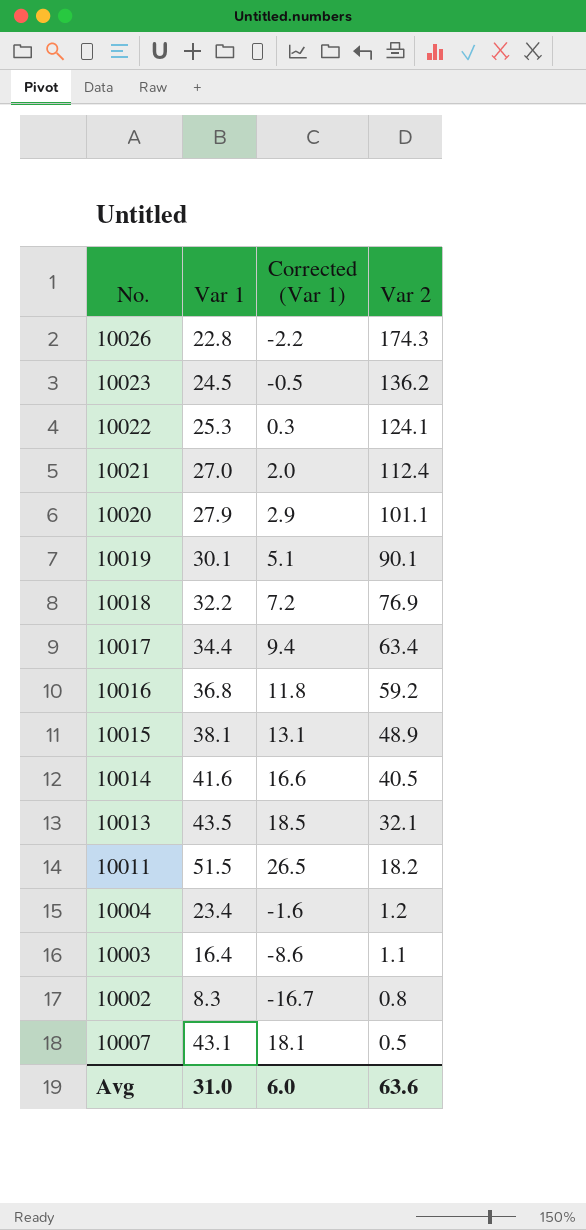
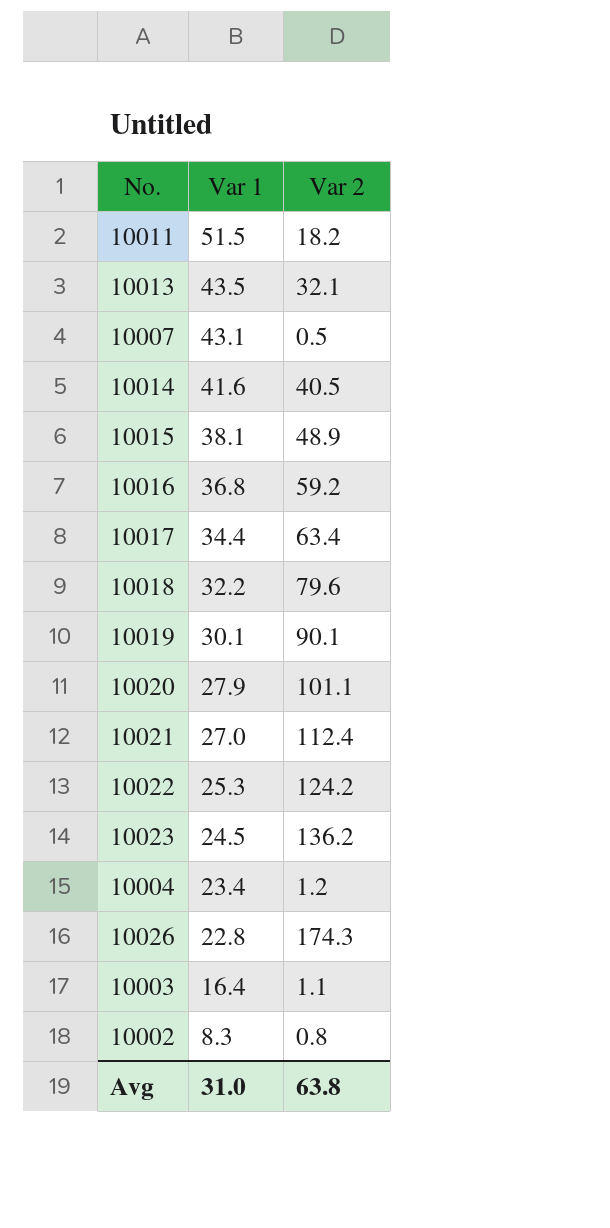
row order: Var 2 descending -> Var 1 descending
column Corrected (Var 1) | formula: [Var 1] - 25 -> none
10018 | Var 2: 76.9 -> 79.6
10022 | Var 2: 124.1 -> 124.2
Avg | Var 2: 63.6 -> 63.8

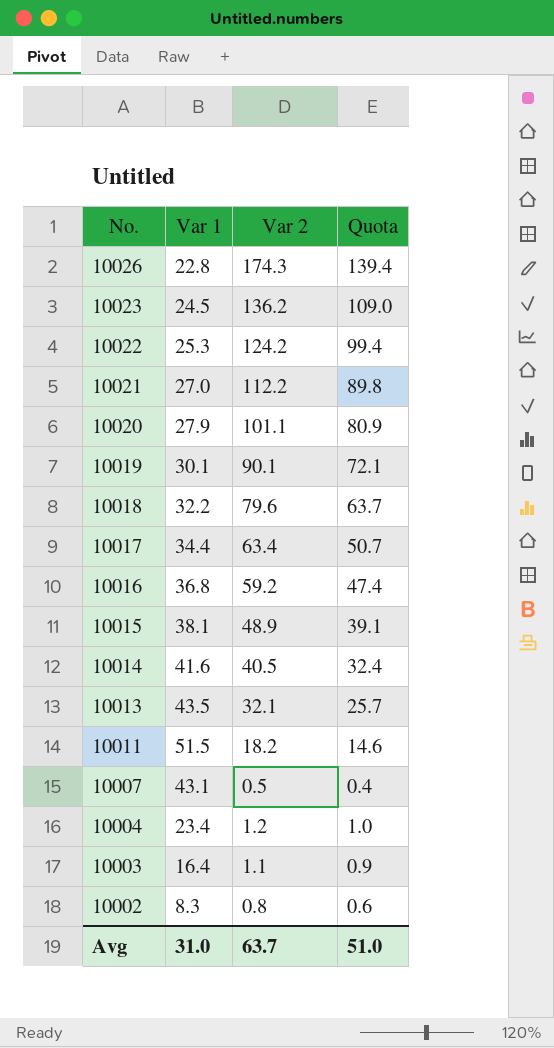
row order: Var 1 descending -> No. descending
column Quota | formula: none -> [Var 2] * 0.8
10021 | Var 2: 112.4 -> 112.2
Avg | Var 2: 63.8 -> 63.7

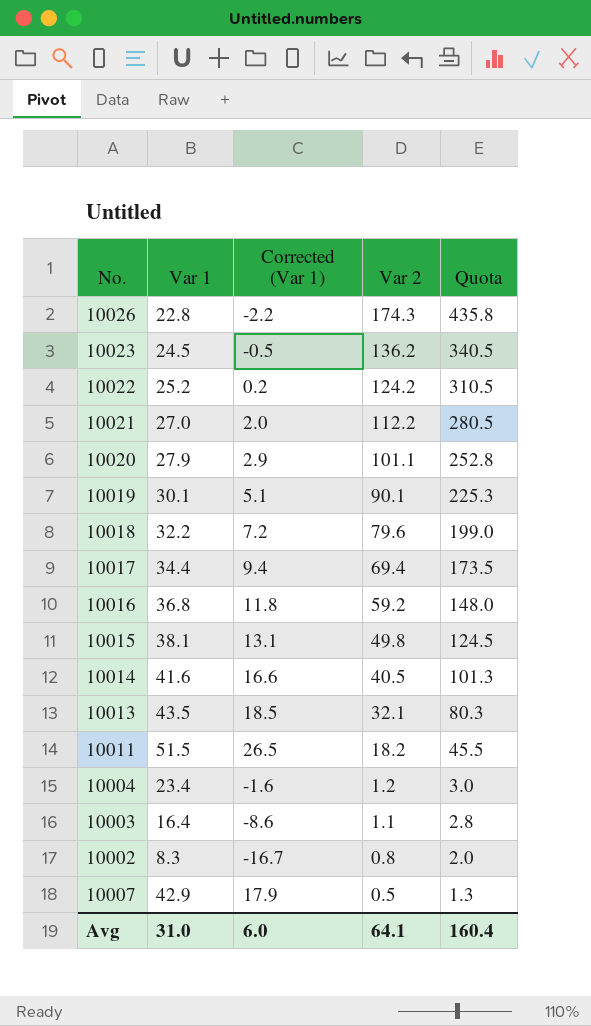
row order: No. descending -> Var 2 descending
column Corrected (Var 1) | formula: none -> [Var 1] - 25
column Quota | formula: [Var 2] * 0.8 -> [Var 2] * 2.5
10022 | Var 1: 25.3 -> 25.2
10017 | Var 2: 63.4 -> 69.4
10015 | Var 2: 48.9 -> 49.8
10007 | Var 1: 43.1 -> 42.9
Avg | Var 2: 63.7 -> 64.1
Avg | Quota: 51.0 -> 160.4

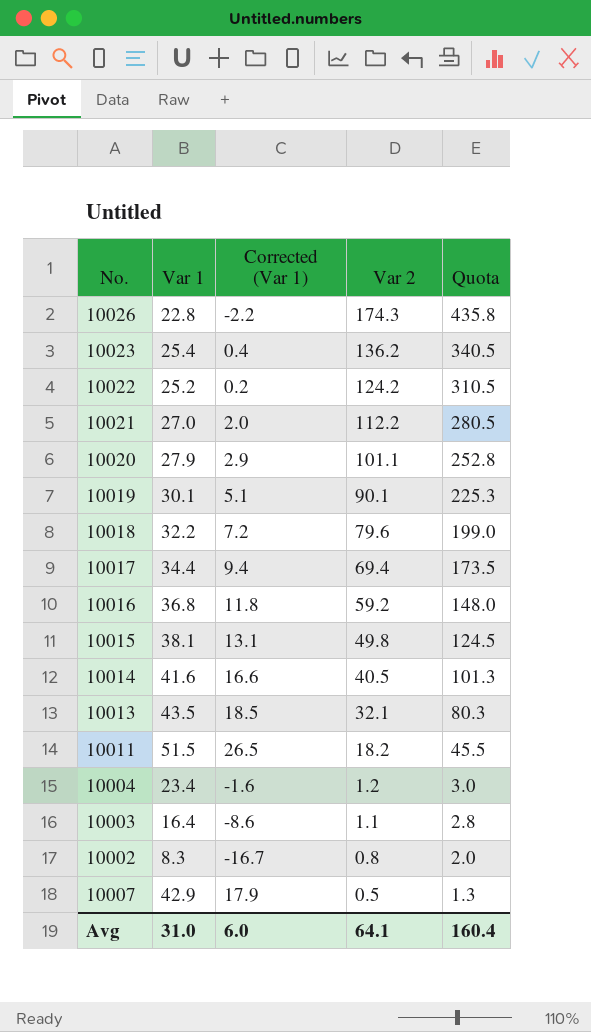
10023 | Var 1: 24.5 -> 25.4
10023 | Corrected (Var 1): -0.5 -> 0.4

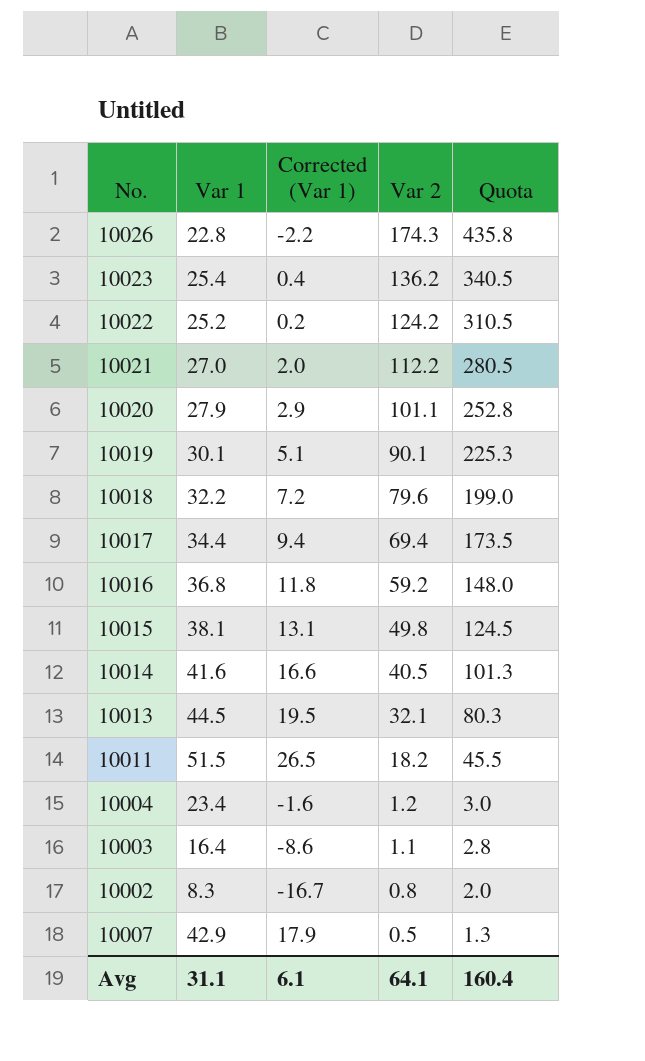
10013 | Var 1: 43.5 -> 44.5
10013 | Corrected (Var 1): 18.5 -> 19.5
Avg | Var 1: 31.0 -> 31.1
Avg | Corrected (Var 1): 6.0 -> 6.1

